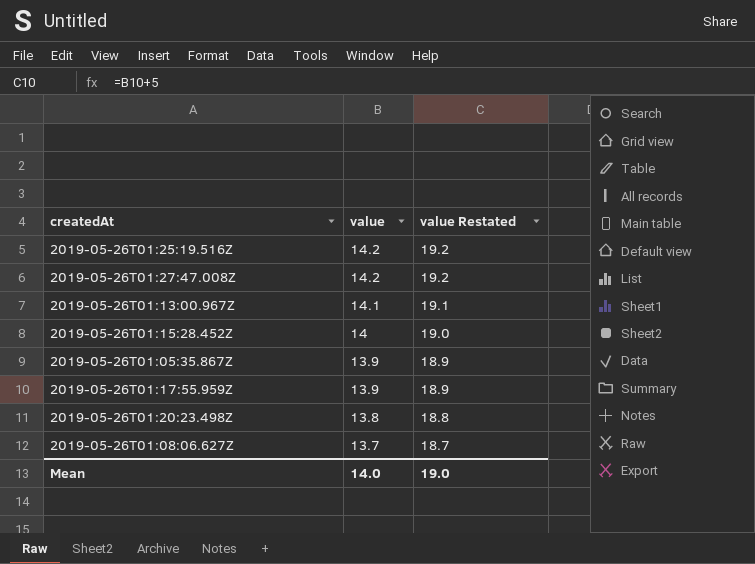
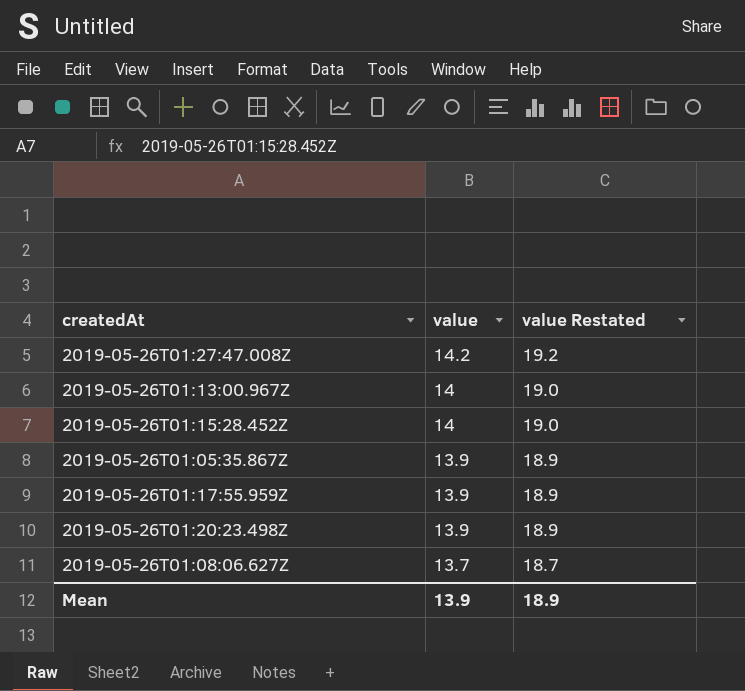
row 2019-05-26T01:25:19.516Z: 14.2 | 19.2 -> none
2019-05-26T01:13:00.967Z | value: 14.1 -> 14
2019-05-26T01:13:00.967Z | value Restated: 19.1 -> 19.0
2019-05-26T01:20:23.498Z | value: 13.8 -> 13.9
2019-05-26T01:20:23.498Z | value Restated: 18.8 -> 18.9
Mean | value: 14.0 -> 13.9
Mean | value Restated: 19.0 -> 18.9

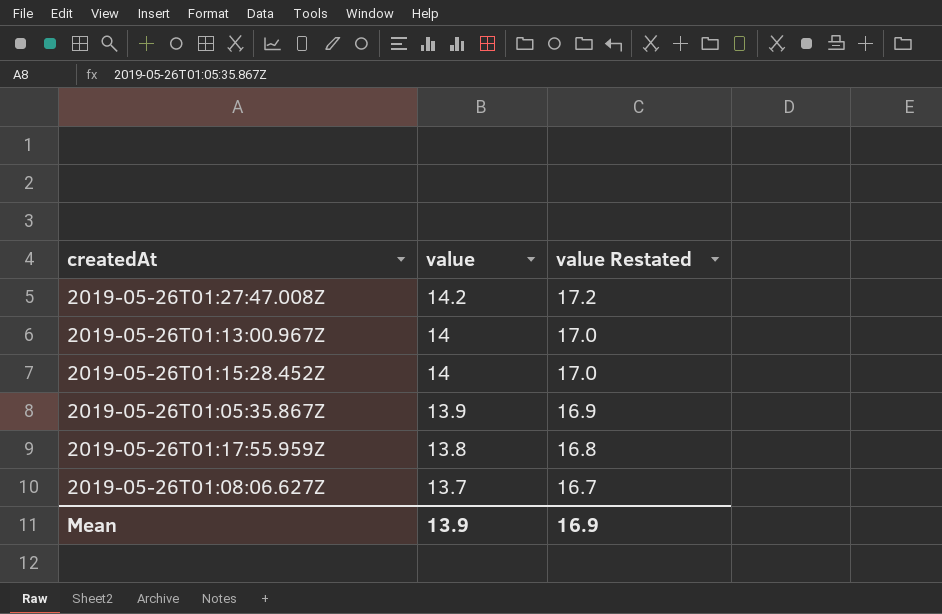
column value Restated | formula: [value] + 5 -> [value] + 3
row 2019-05-26T01:20:23.498Z: 13.9 | 18.9 -> none
2019-05-26T01:17:55.959Z | value: 13.9 -> 13.8
Mean | value Restated: 18.9 -> 16.9

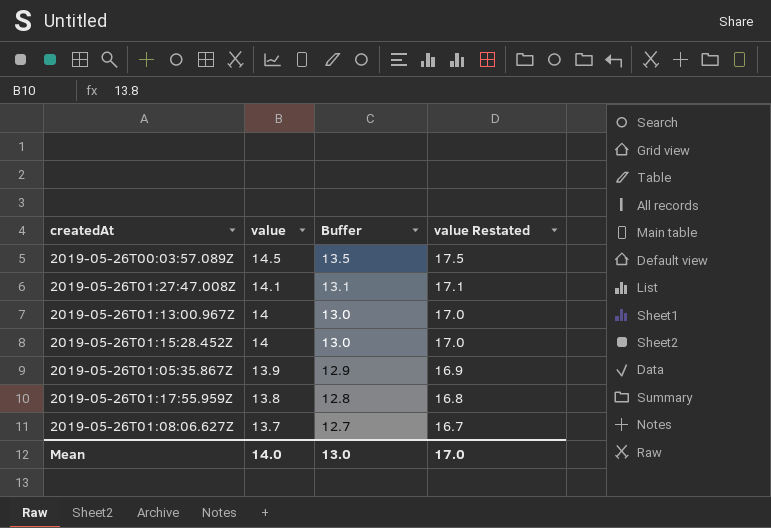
column Buffer | formula: none -> [value] - 1
row 2019-05-26T00:03:57.089Z: none -> 14.5 | 13.5 | 17.5
2019-05-26T01:27:47.008Z | value: 14.2 -> 14.1
2019-05-26T01:27:47.008Z | value Restated: 17.2 -> 17.1
Mean | value: 13.9 -> 14.0
Mean | value Restated: 16.9 -> 17.0

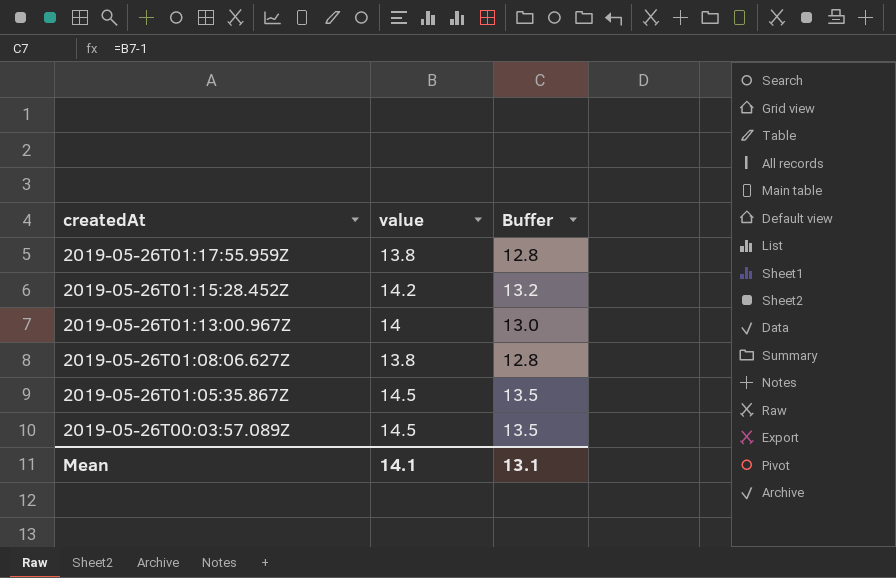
row order: value descending -> createdAt descending
column value Restated | formula: [value] + 3 -> none
row 2019-05-26T01:27:47.008Z: 14.1 | 13.1 | 17.1 -> none
2019-05-26T01:15:28.452Z | value: 14 -> 14.2
2019-05-26T01:15:28.452Z | Buffer: 13.0 -> 13.2
2019-05-26T01:08:06.627Z | value: 13.7 -> 13.8
2019-05-26T01:08:06.627Z | Buffer: 12.7 -> 12.8
2019-05-26T01:05:35.867Z | value: 13.9 -> 14.5
2019-05-26T01:05:35.867Z | Buffer: 12.9 -> 13.5
Mean | value: 14.0 -> 14.1
Mean | Buffer: 13.0 -> 13.1

